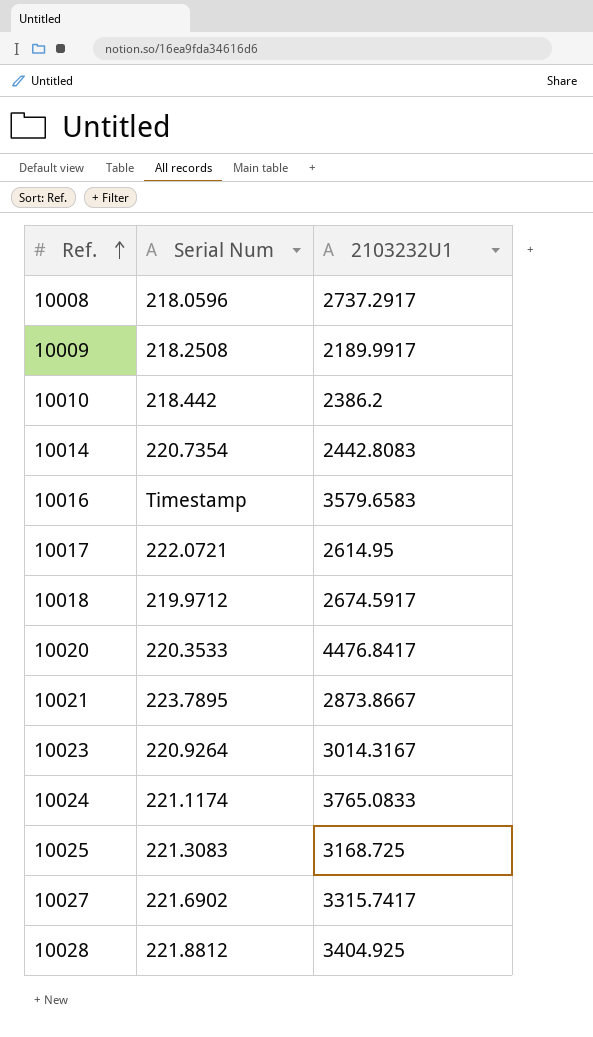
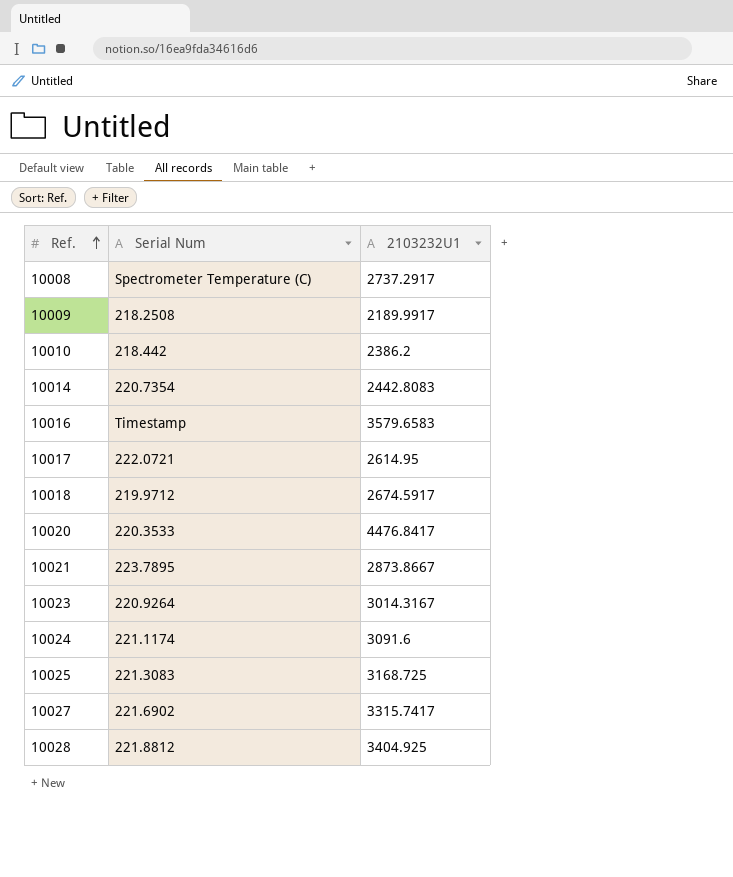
10008 | Serial Num: 218.0596 -> Spectrometer Temperature (C)
10024 | 2103232U1: 3765.0833 -> 3091.6

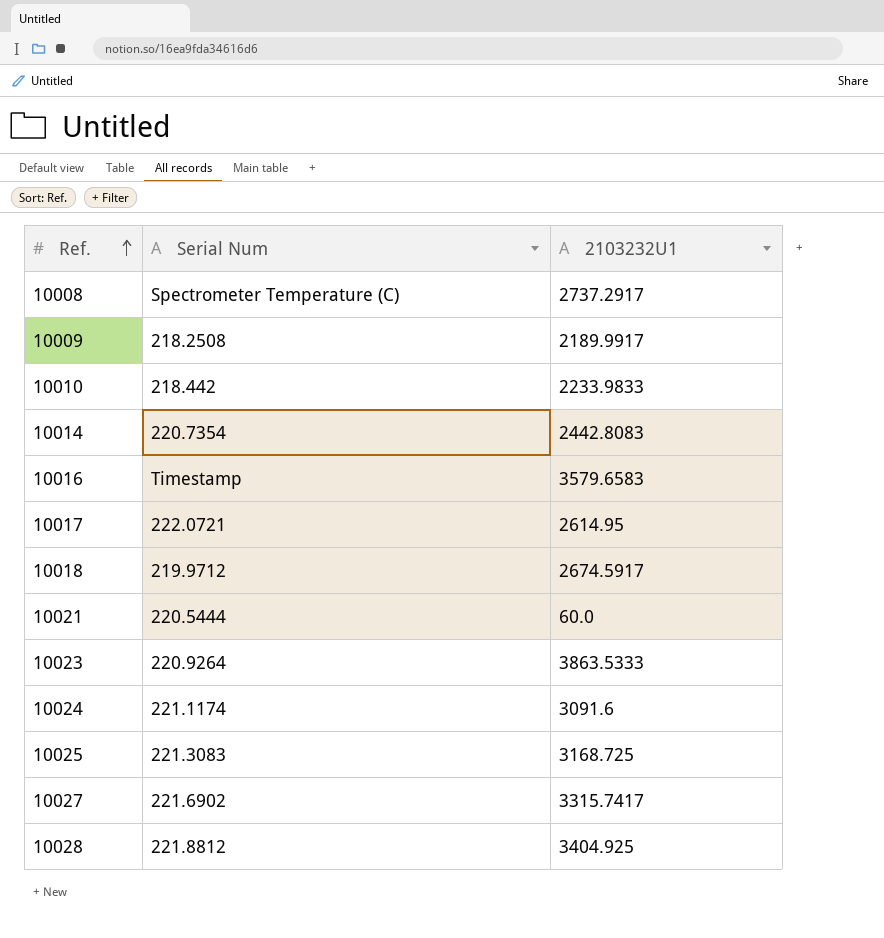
row 10020: 220.3533 | 4476.8417 -> none
10010 | 2103232U1: 2386.2 -> 2233.9833
10021 | Serial Num: 223.7895 -> 220.5444
10021 | 2103232U1: 2873.8667 -> 60.0
10023 | 2103232U1: 3014.3167 -> 3863.5333

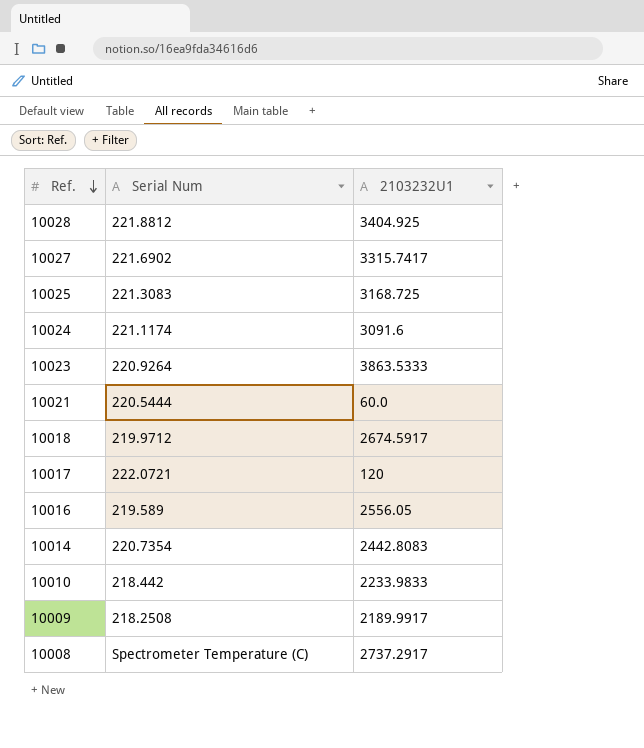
row order: Ref. ascending -> Ref. descending
10017 | 2103232U1: 2614.95 -> 120
10016 | Serial Num: Timestamp -> 219.589
10016 | 2103232U1: 3579.6583 -> 2556.05

